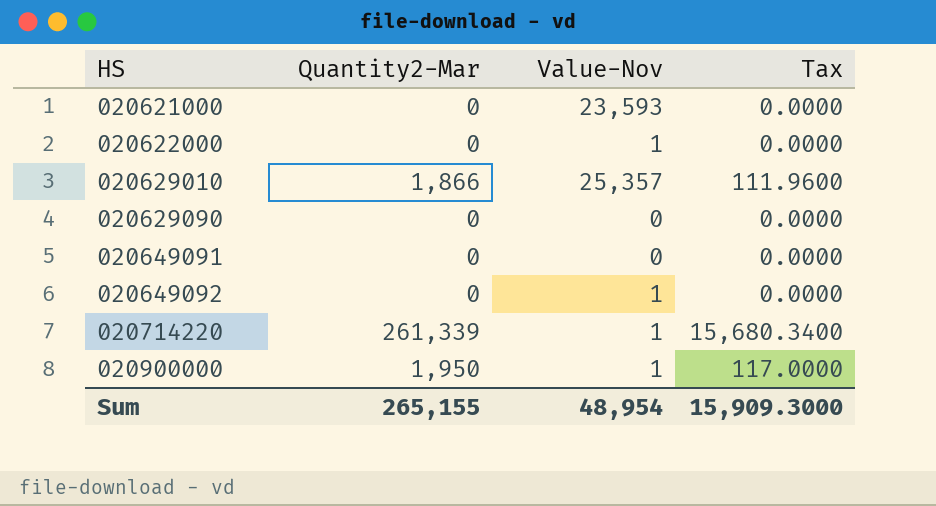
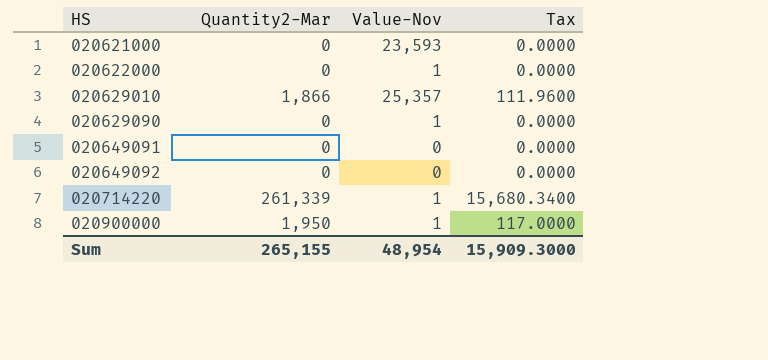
020629090 | Value-Nov: 0 -> 1
020649092 | Value-Nov: 1 -> 0

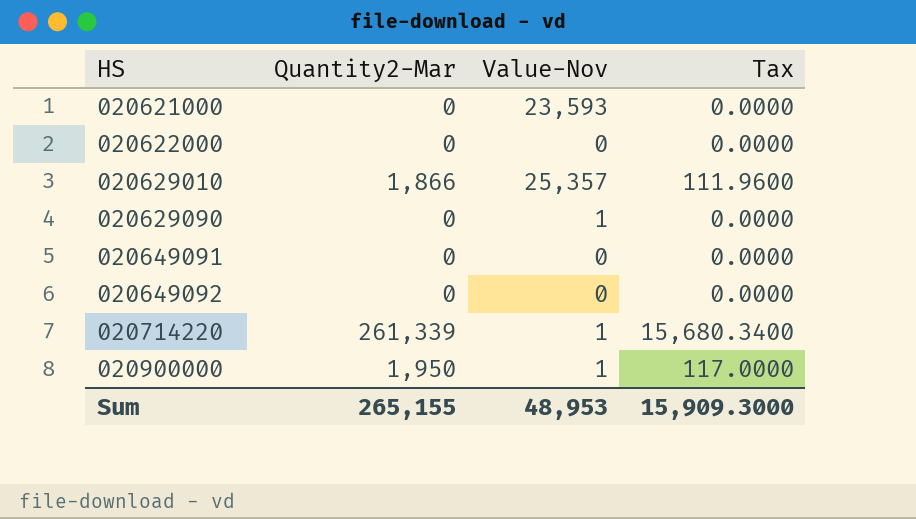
020622000 | Value-Nov: 1 -> 0
Sum | Value-Nov: 48,954 -> 48,953

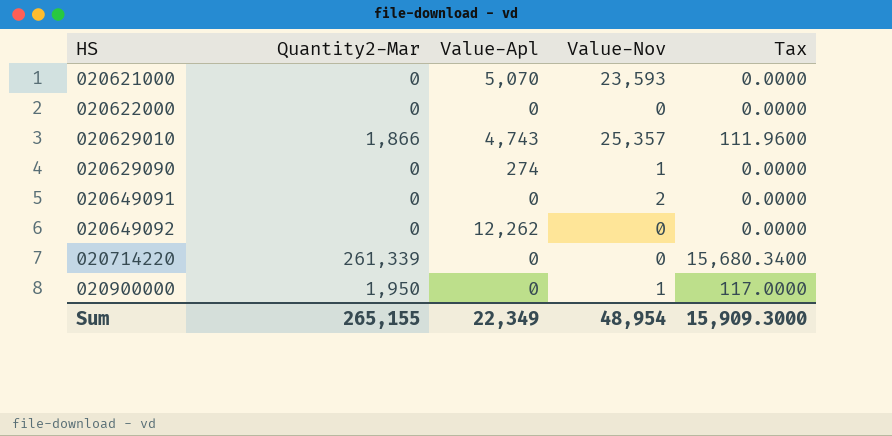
column Value-Apl | position: none -> 3
020649091 | Value-Nov: 0 -> 2
020714220 | Value-Nov: 1 -> 0
Sum | Value-Nov: 48,953 -> 48,954

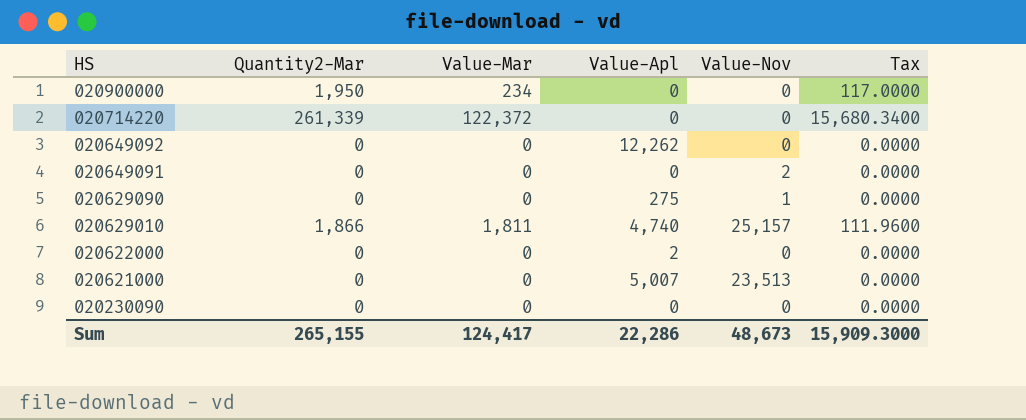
row order: HS ascending -> HS descending
column Value-Mar | position: none -> 3
020900000 | Value-Nov: 1 -> 0
020629090 | Value-Apl: 274 -> 275
020629010 | Value-Apl: 4,743 -> 4,740
020629010 | Value-Nov: 25,357 -> 25,157
020622000 | Value-Apl: 0 -> 2
020621000 | Value-Apl: 5,070 -> 5,007
020621000 | Value-Nov: 23,593 -> 23,513
row 020230090: none -> 0 | 0 | 0 | 0 | 0.0000
Sum | Value-Apl: 22,349 -> 22,286
Sum | Value-Nov: 48,954 -> 48,673

